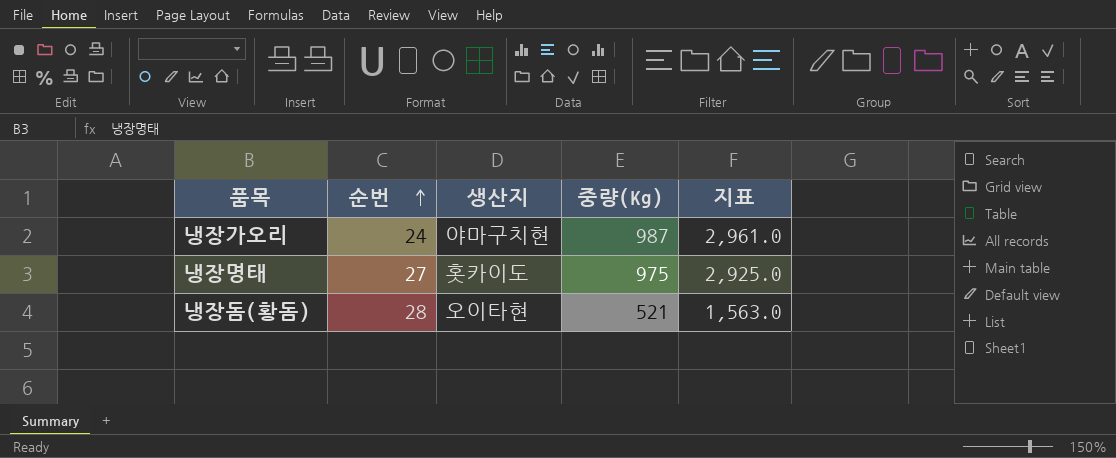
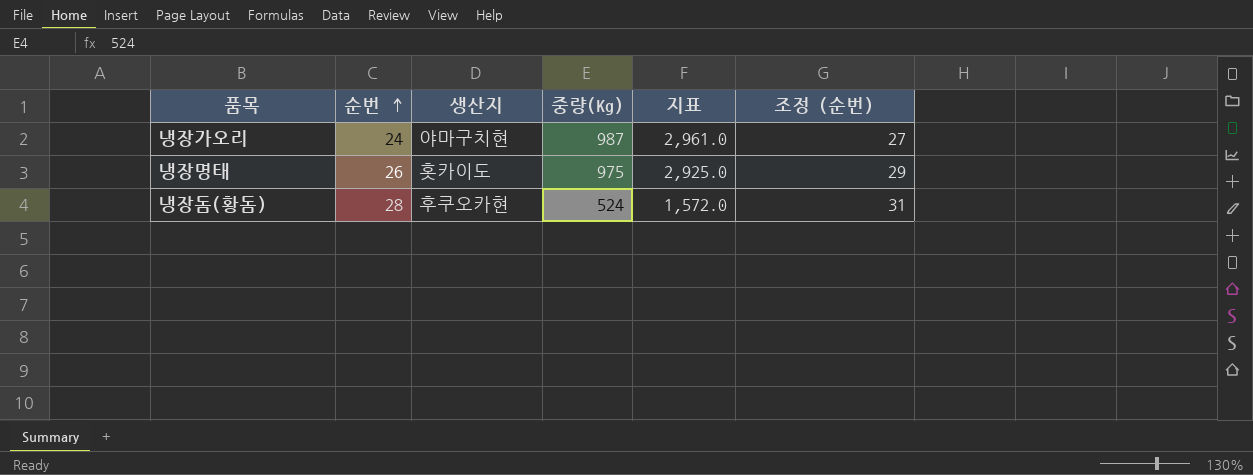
column 조정 (순번) | formula: none -> [순번] + 3
냉장명태 | 순번: 27 -> 26
냉장돔(황돔) | 생산지: 오이타현 -> 후쿠오카현
냉장돔(황돔) | 중량(Kg): 521 -> 524
냉장돔(황돔) | 지표: 1,563.0 -> 1,572.0

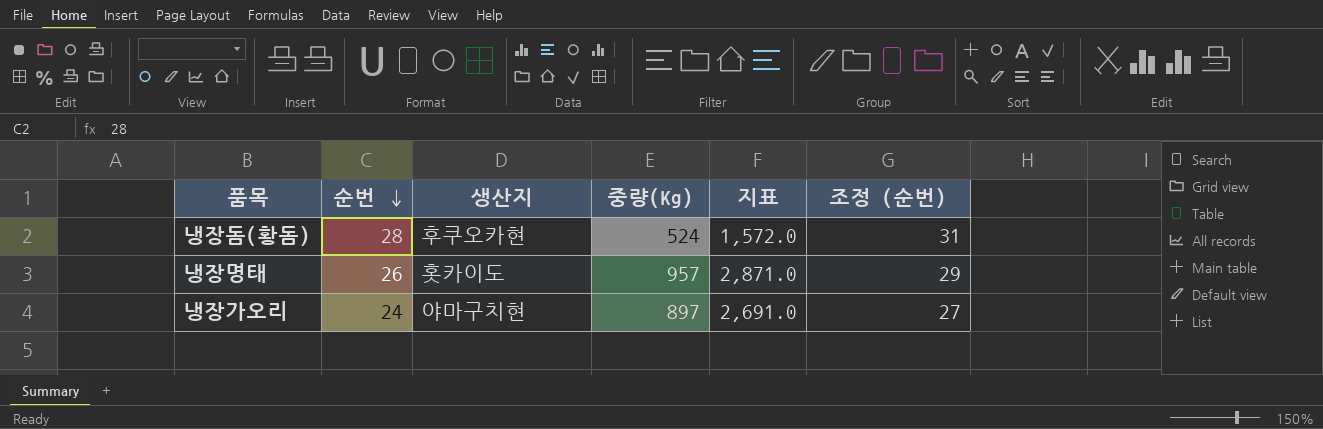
row order: 순번 ascending -> 순번 descending
냉장명태 | 중량(Kg): 975 -> 957
냉장명태 | 지표: 2,925.0 -> 2,871.0
냉장가오리 | 중량(Kg): 987 -> 897
냉장가오리 | 지표: 2,961.0 -> 2,691.0

